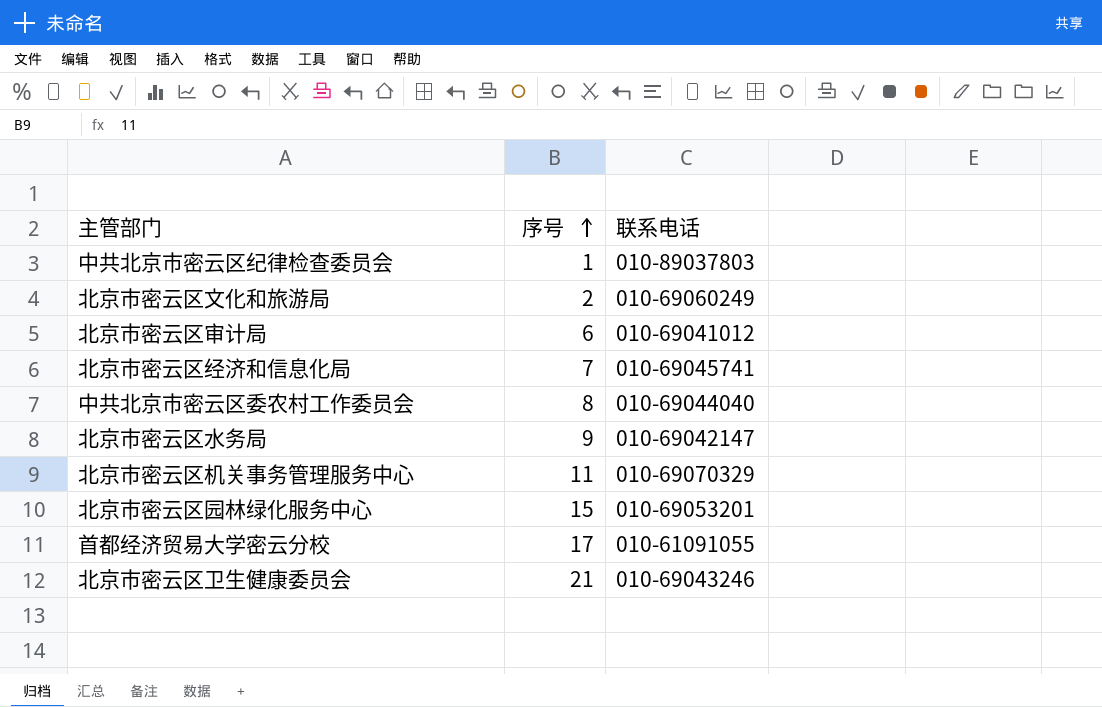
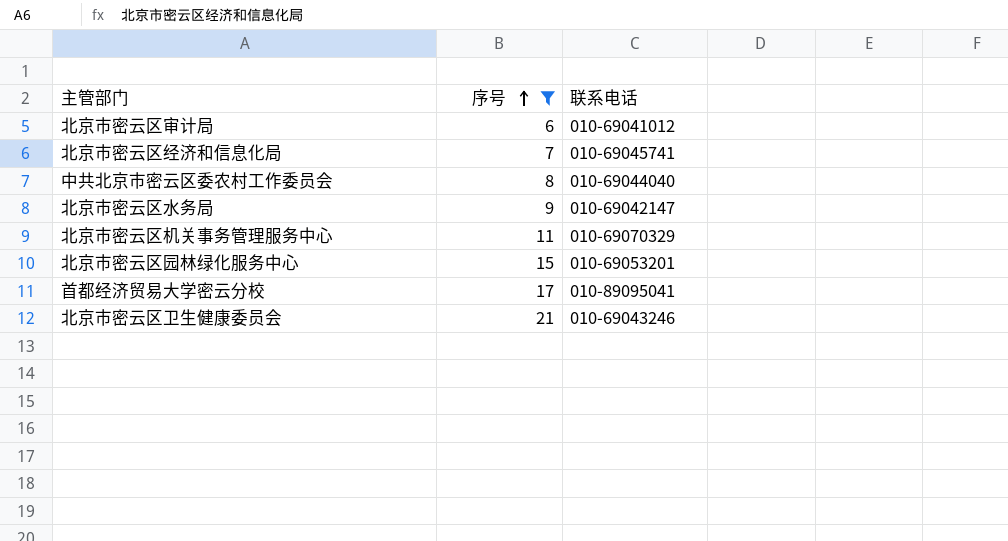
filter: none -> 序号 >= 6
首都经济贸易大学密云分校 | 联系电话: 010-61091055 -> 010-89095041

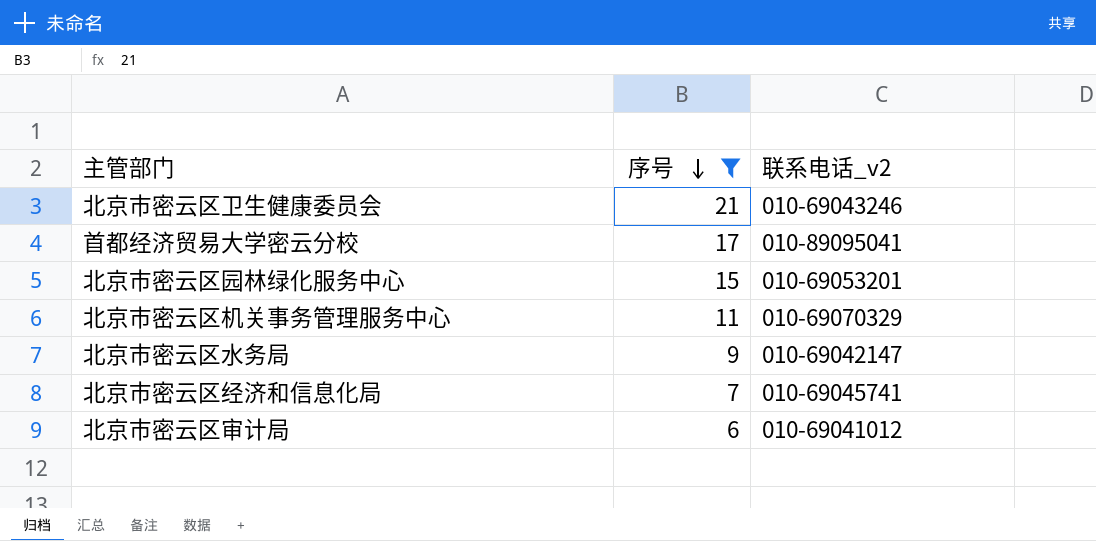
row order: 序号 ascending -> 序号 descending
column name: 联系电话 -> 联系电话_v2
row 中共北京市密云区委农村工作委员会: 8 | 010-69044040 -> none

